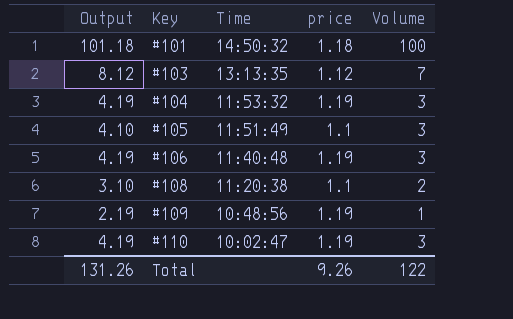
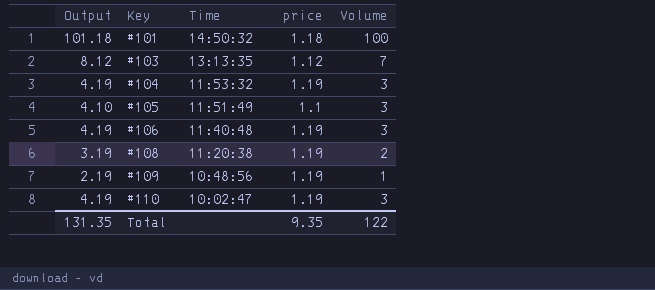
#108 | Output: 3.10 -> 3.19
#108 | price: 1.1 -> 1.19
Total | Output: 131.26 -> 131.35
Total | price: 9.26 -> 9.35

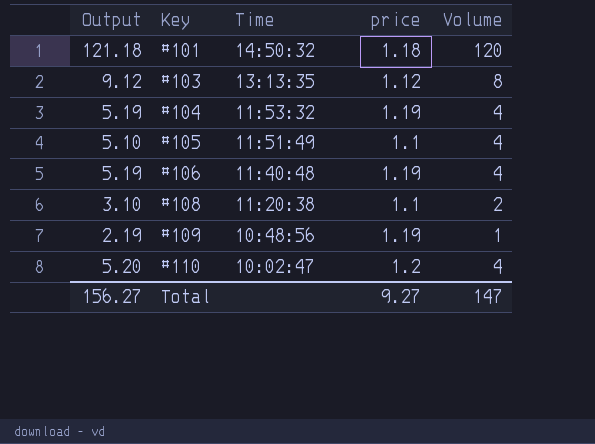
#101 | Output: 101.18 -> 121.18
#101 | Volume: 100 -> 120
#103 | Output: 8.12 -> 9.12
#103 | Volume: 7 -> 8
#104 | Output: 4.19 -> 5.19
#104 | Volume: 3 -> 4
#105 | Output: 4.10 -> 5.10
#105 | Volume: 3 -> 4
#106 | Output: 4.19 -> 5.19
#106 | Volume: 3 -> 4
#108 | Output: 3.19 -> 3.10
#108 | price: 1.19 -> 1.1
#110 | Output: 4.19 -> 5.20
#110 | price: 1.19 -> 1.2
#110 | Volume: 3 -> 4
Total | Output: 131.35 -> 156.27
Total | price: 9.35 -> 9.27
Total | Volume: 122 -> 147

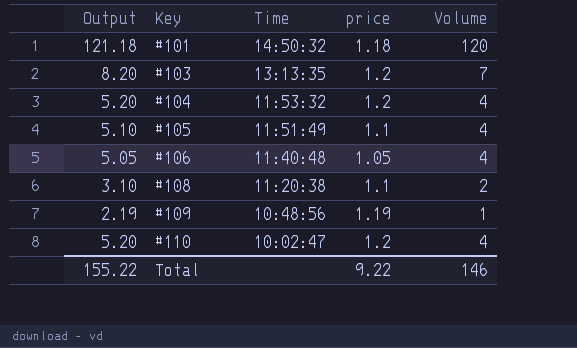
#103 | Output: 9.12 -> 8.20
#103 | price: 1.12 -> 1.2
#103 | Volume: 8 -> 7
#104 | Output: 5.19 -> 5.20
#104 | price: 1.19 -> 1.2
#106 | Output: 5.19 -> 5.05
#106 | price: 1.19 -> 1.05
Total | Output: 156.27 -> 155.22
Total | price: 9.27 -> 9.22
Total | Volume: 147 -> 146

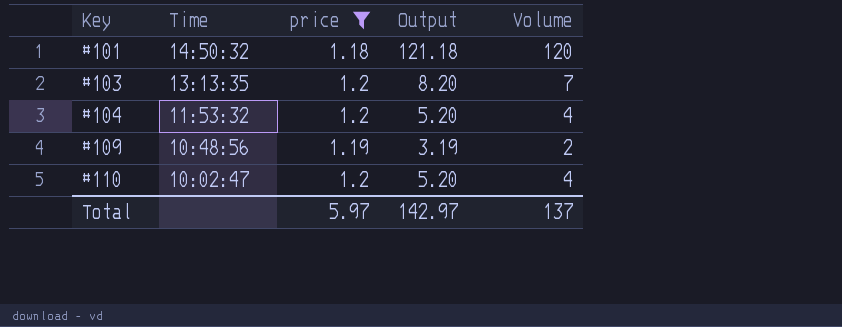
filter: none -> price >= 1.18
column Output | position: 1 -> 4
#109 | Output: 2.19 -> 3.19
#109 | Volume: 1 -> 2
Total | price: 9.22 -> 5.97
Total | Output: 155.22 -> 142.97
Total | Volume: 146 -> 137

